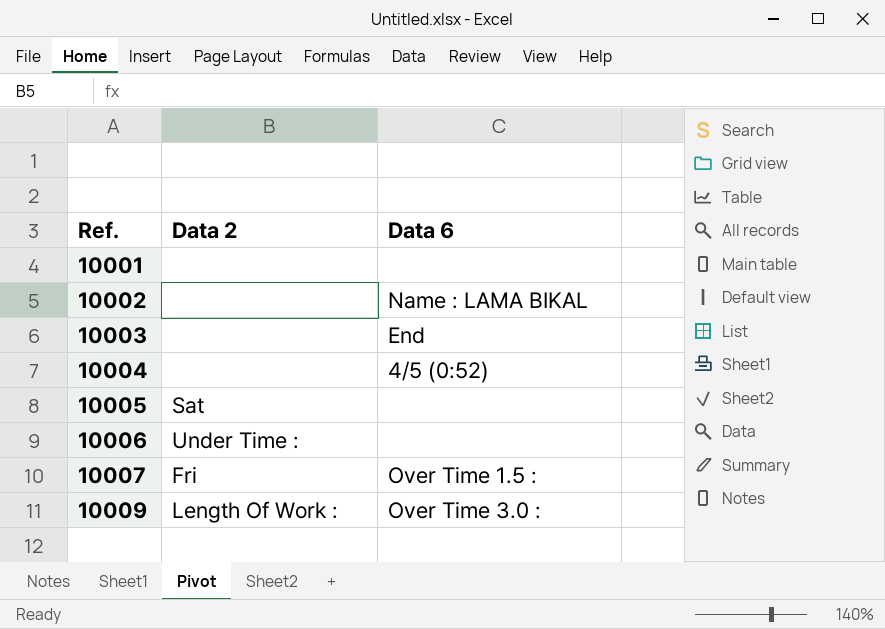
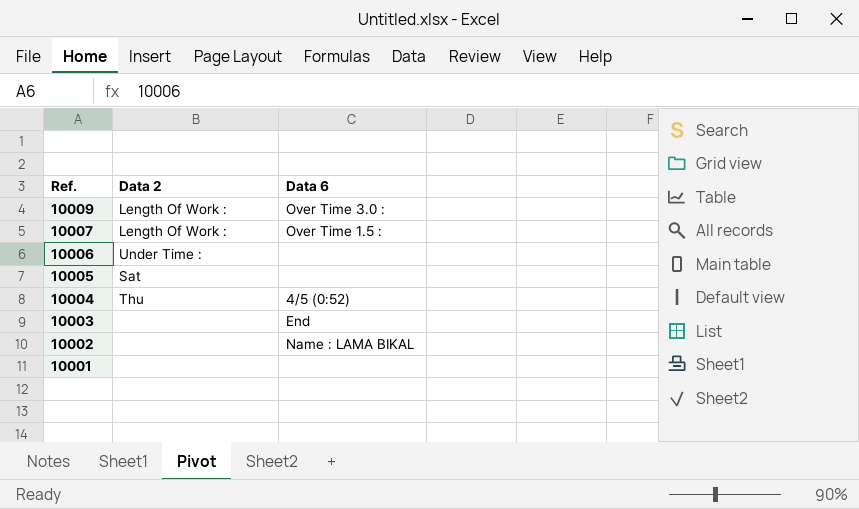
row order: Ref. ascending -> Ref. descending
10007 | Data 2: Fri -> Length Of Work :
10004 | Data 2: none -> Thu

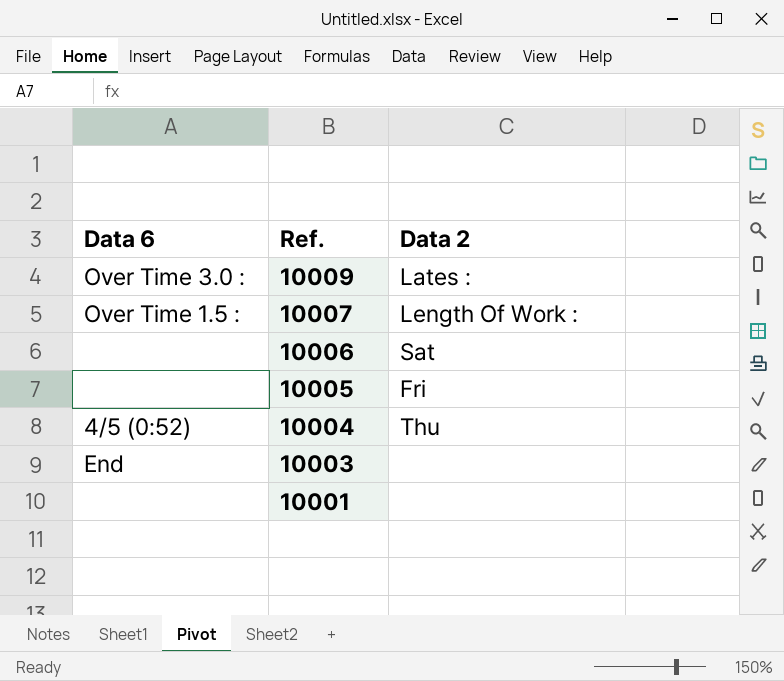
column Data 6 | position: 3 -> 1
row 10002: none | Name : LAMA BIKAL -> none
10009 | Data 2: Length Of Work : -> Lates :
10006 | Data 2: Under Time : -> Sat
10005 | Data 2: Sat -> Fri

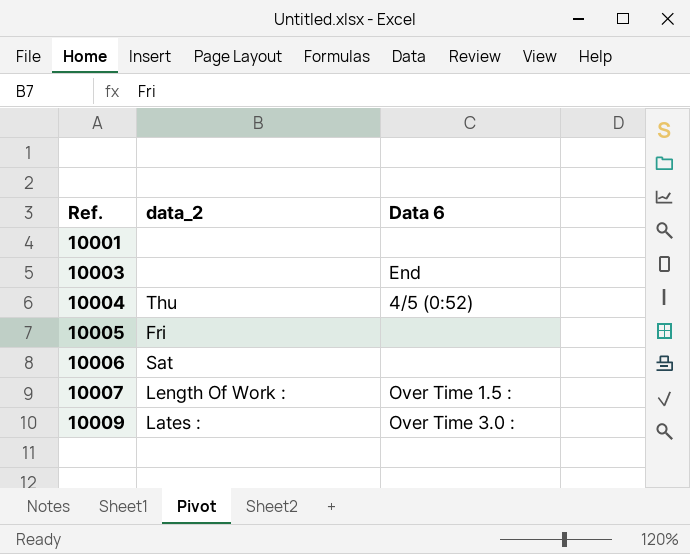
row order: Ref. descending -> Ref. ascending
column name: Data 2 -> data_2
column Data 6 | position: 1 -> 3

